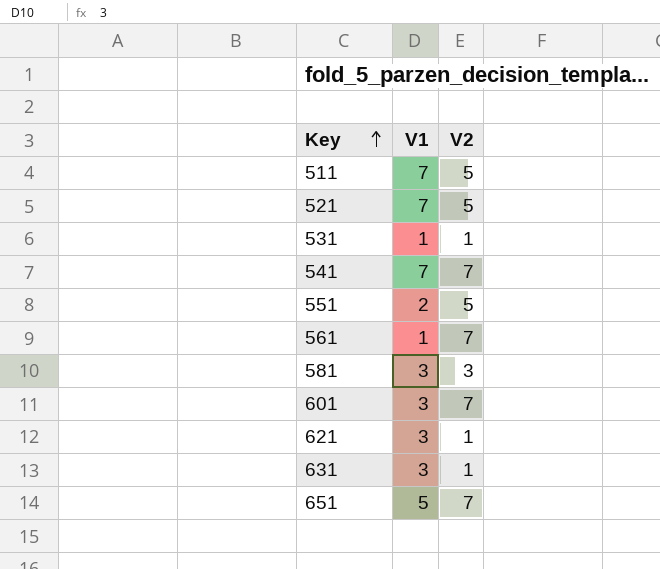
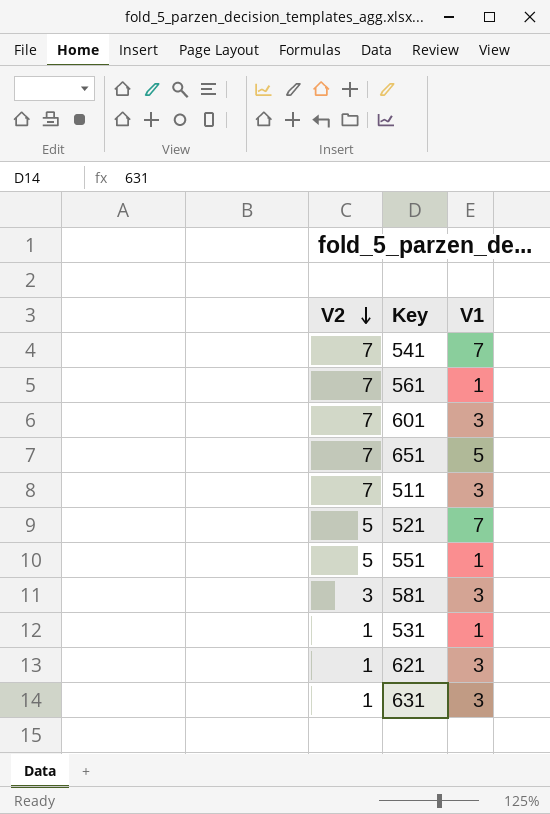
row order: Key ascending -> V2 descending
column V2 | position: 3 -> 1
511 | V2: 5 -> 7
511 | V1: 7 -> 3
551 | V1: 2 -> 1

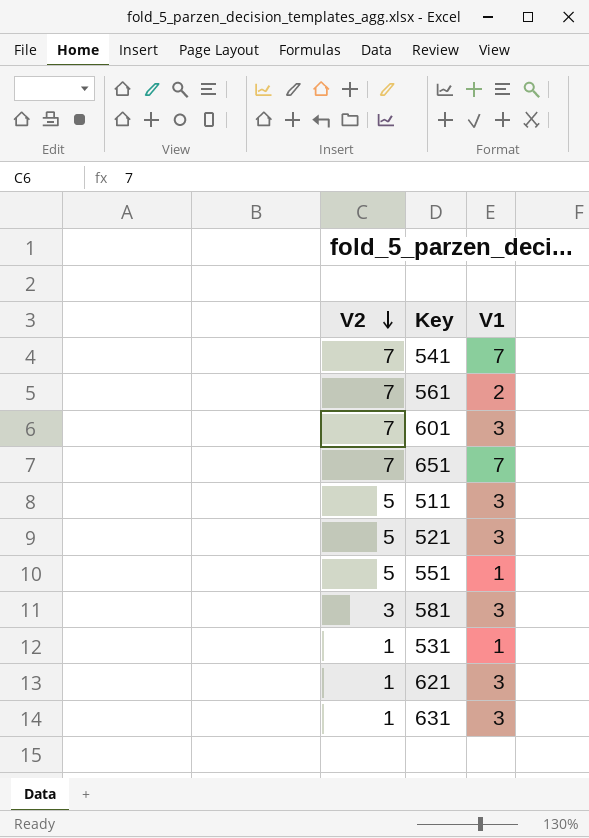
561 | V1: 1 -> 2
651 | V1: 5 -> 7
511 | V2: 7 -> 5
521 | V1: 7 -> 3

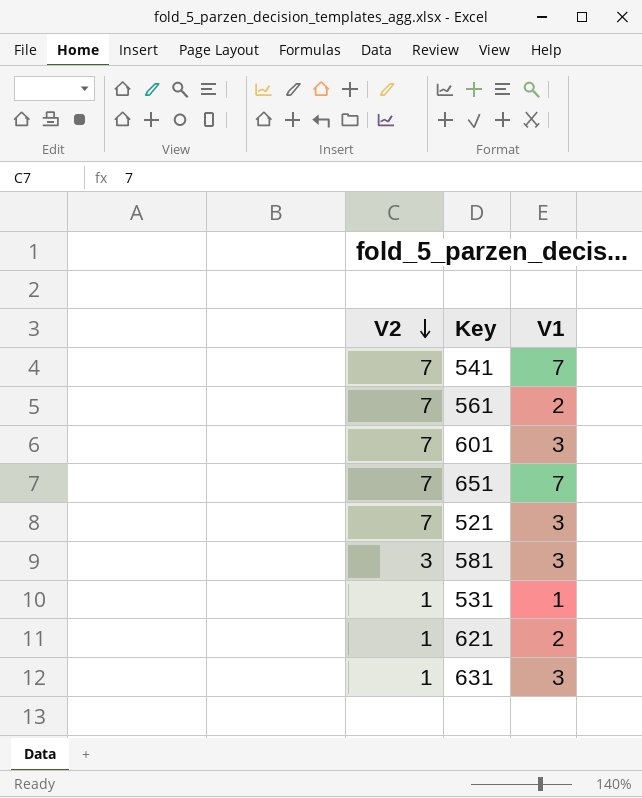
row 511: 5 | 3 -> none
row 551: 5 | 1 -> none
521 | V2: 5 -> 7
621 | V1: 3 -> 2

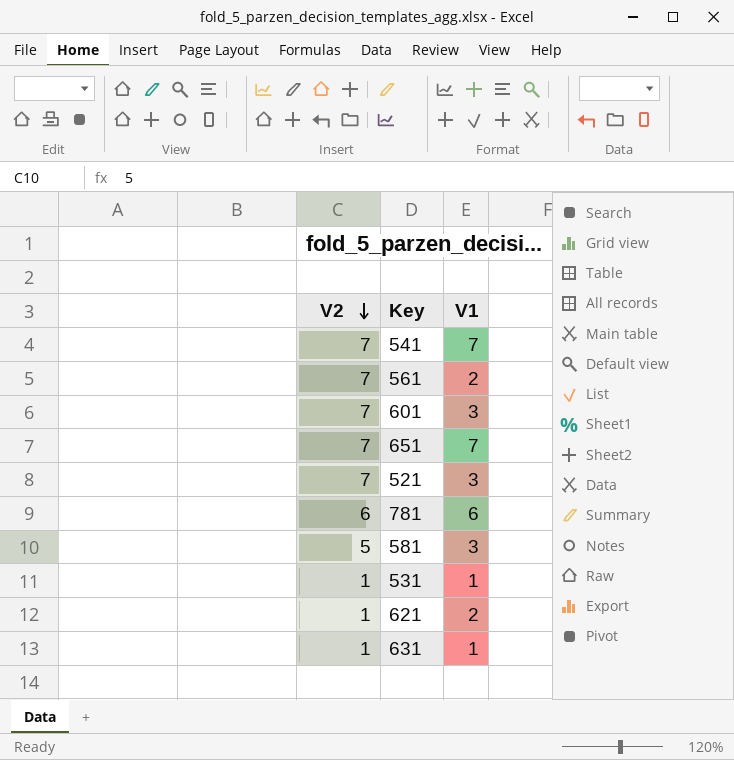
row 781: none -> 6 | 6
581 | V2: 3 -> 5
631 | V1: 3 -> 1

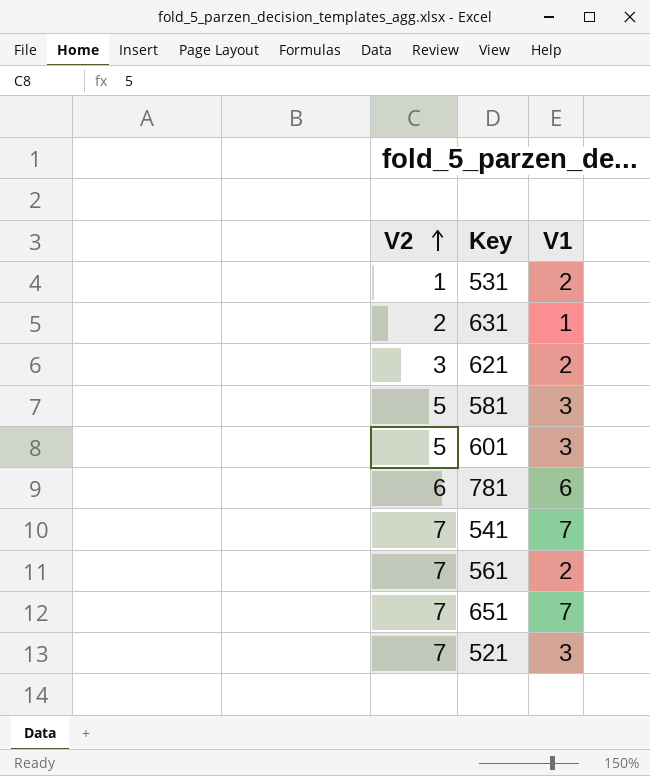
row order: V2 descending -> V2 ascending
531 | V1: 1 -> 2
631 | V2: 1 -> 2
621 | V2: 1 -> 3
601 | V2: 7 -> 5

